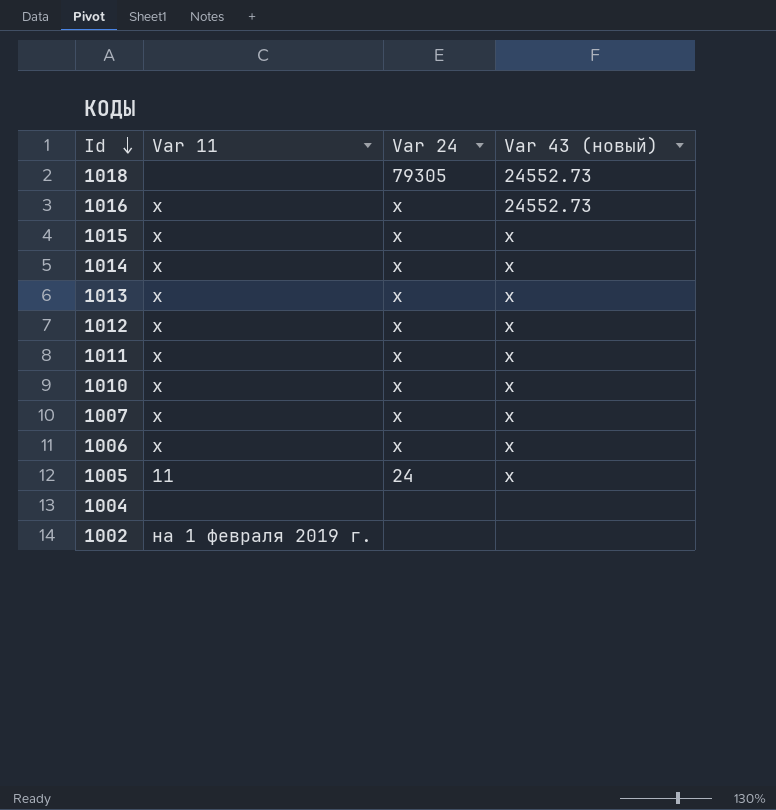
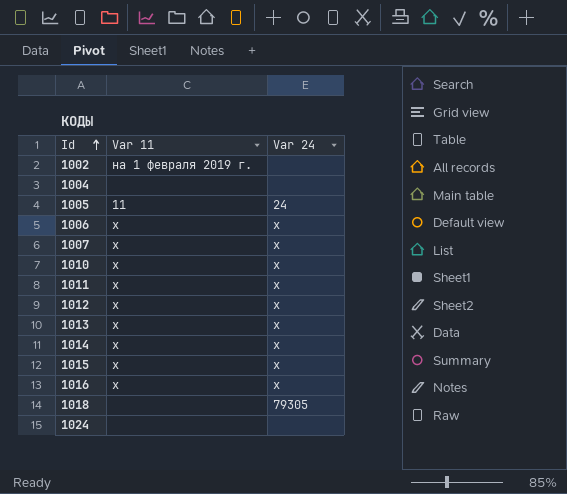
row order: Id descending -> Id ascending
column Var 43 (новый) | position: 4 -> none
row 1024: none -> none | none

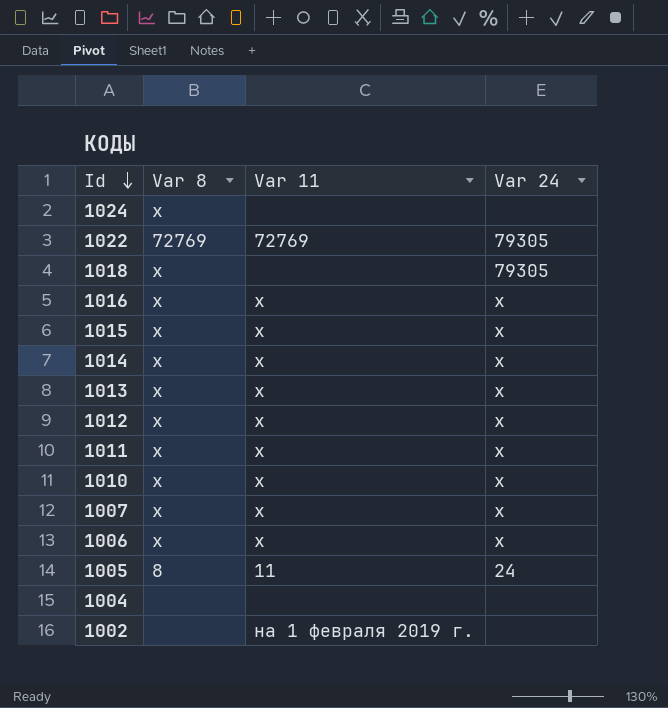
row order: Id ascending -> Id descending
column Var 8 | position: none -> 2
row 1022: none -> 72769 | 72769 | 79305

